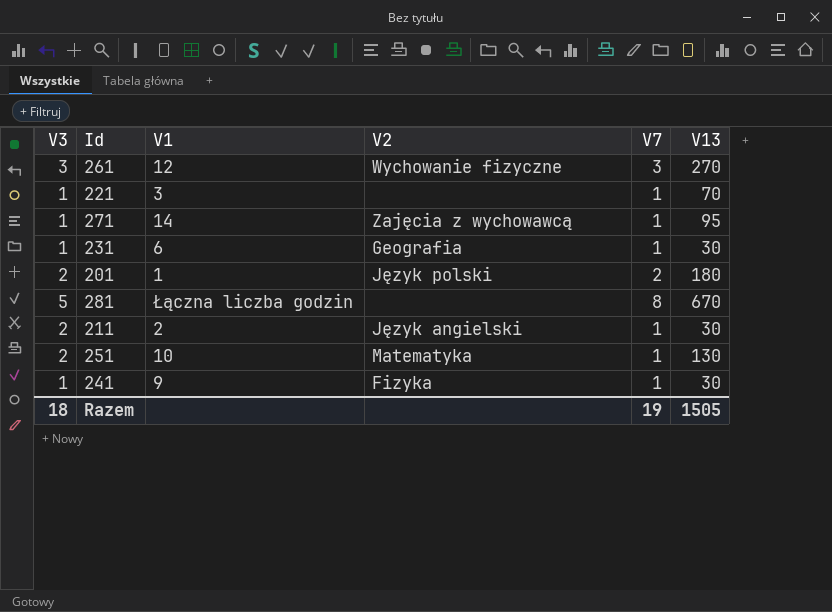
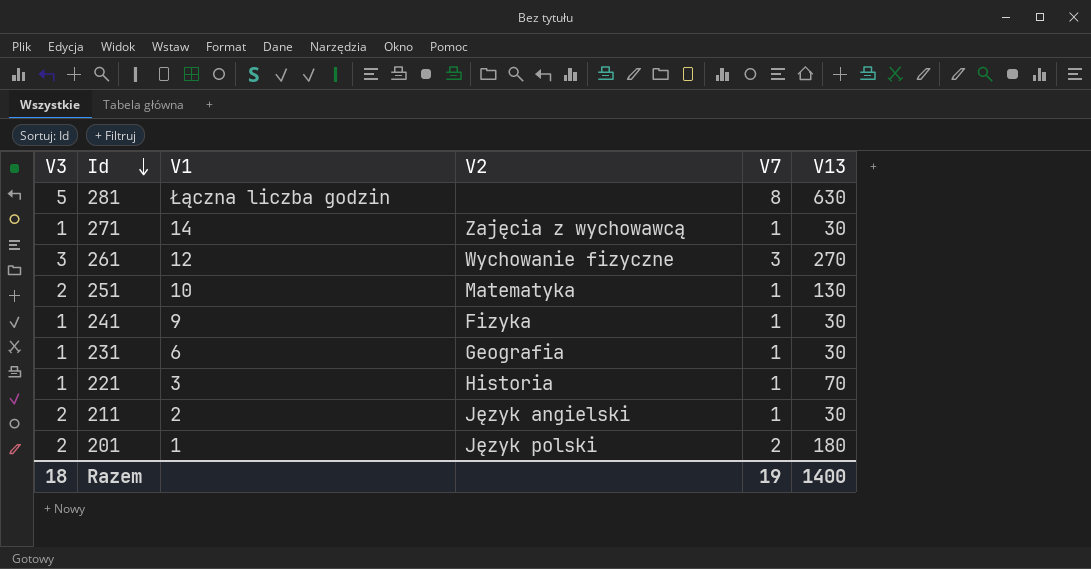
row order: none -> Id descending
281 | V13: 670 -> 630
271 | V13: 95 -> 30
221 | V2: none -> Historia
Razem | V13: 1505 -> 1400

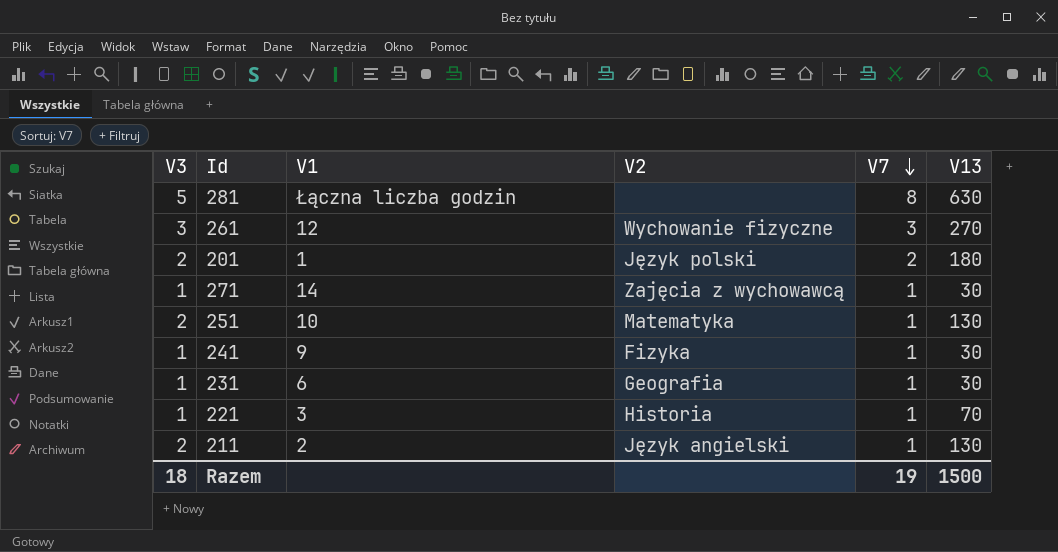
row order: Id descending -> V7 descending
211 | V13: 30 -> 130
Razem | V13: 1400 -> 1500

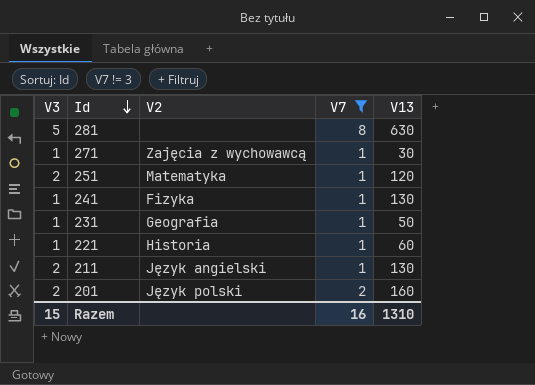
filter: none -> V7 != 3
row order: V7 descending -> Id descending
column V1 | position: 3 -> none
251 | V13: 130 -> 120
241 | V13: 30 -> 130
231 | V13: 30 -> 50
221 | V13: 70 -> 60
201 | V13: 180 -> 160
Razem | V3: 18 -> 15
Razem | V7: 19 -> 16
Razem | V13: 1500 -> 1310

